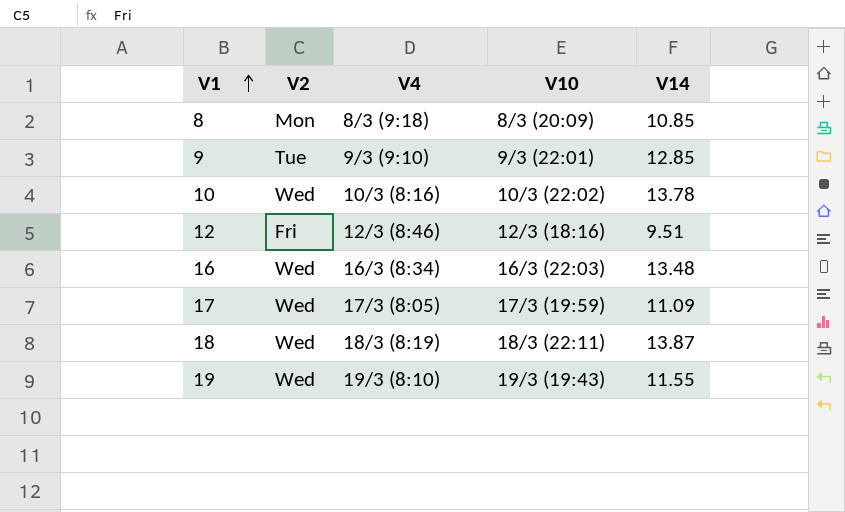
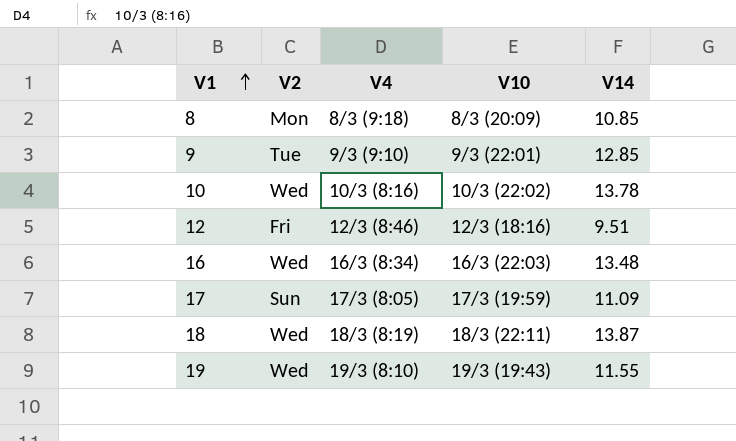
17 | V2: Wed -> Sun

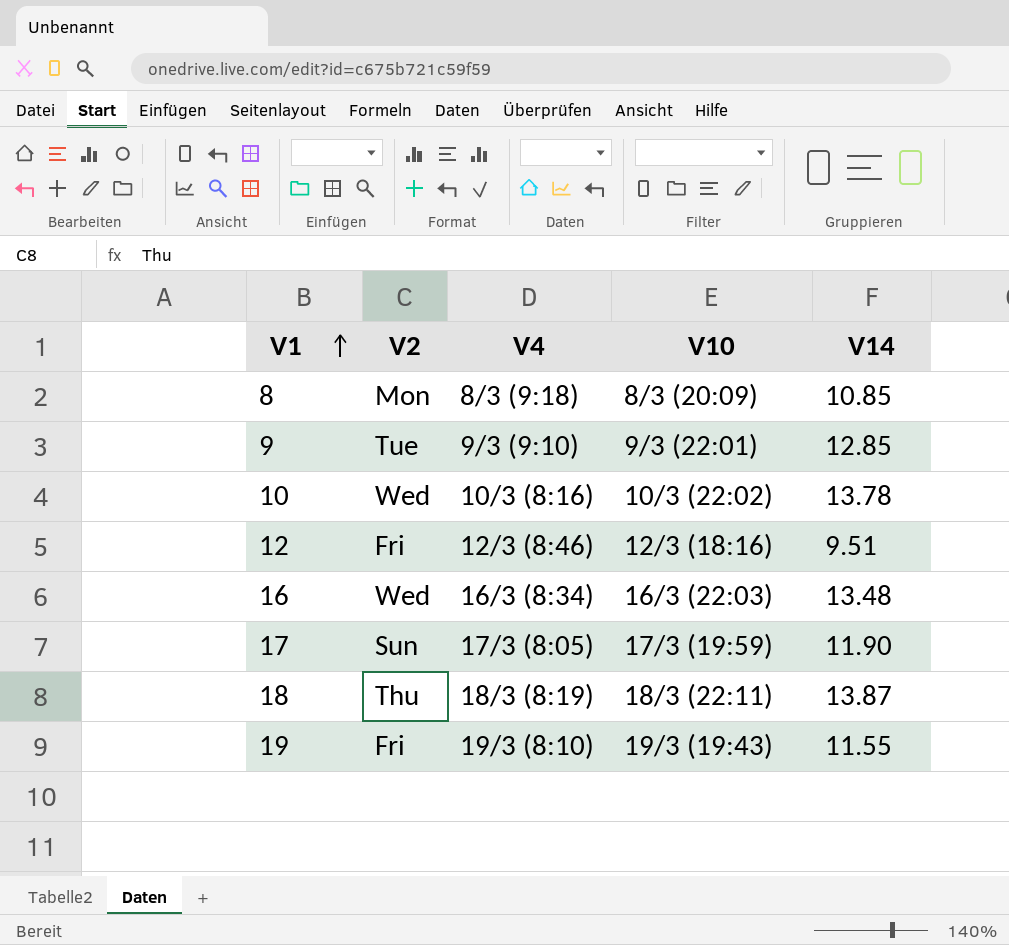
17 | V14: 11.09 -> 11.90
18 | V2: Wed -> Thu
19 | V2: Wed -> Fri

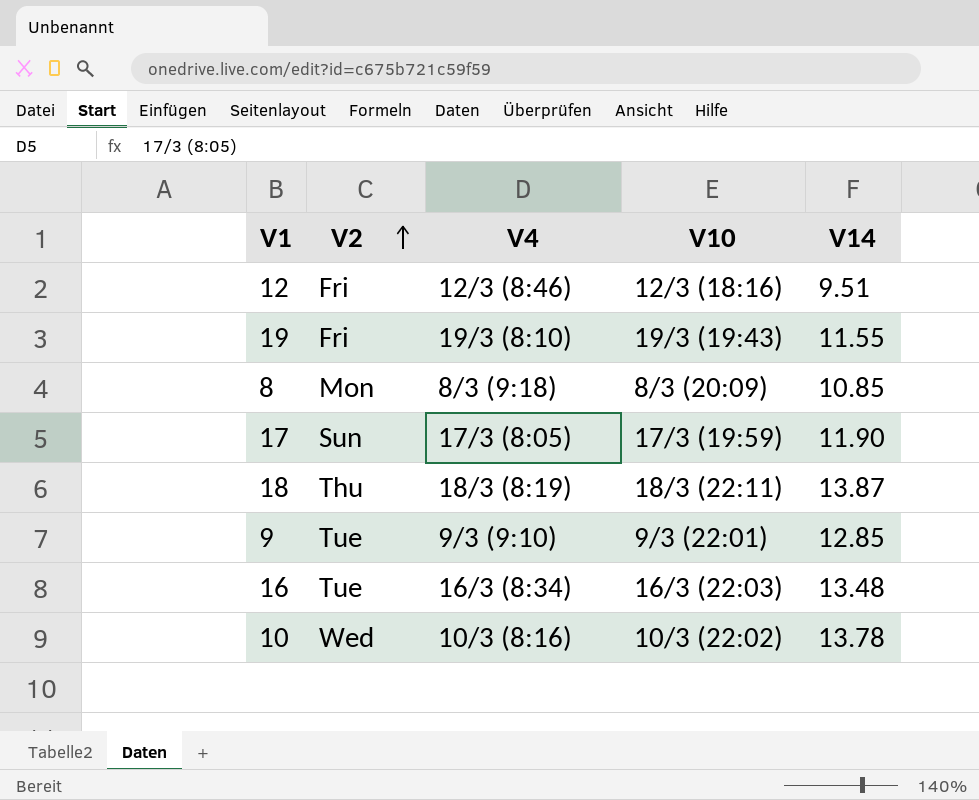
row order: V1 ascending -> V2 ascending
16 | V2: Wed -> Tue

